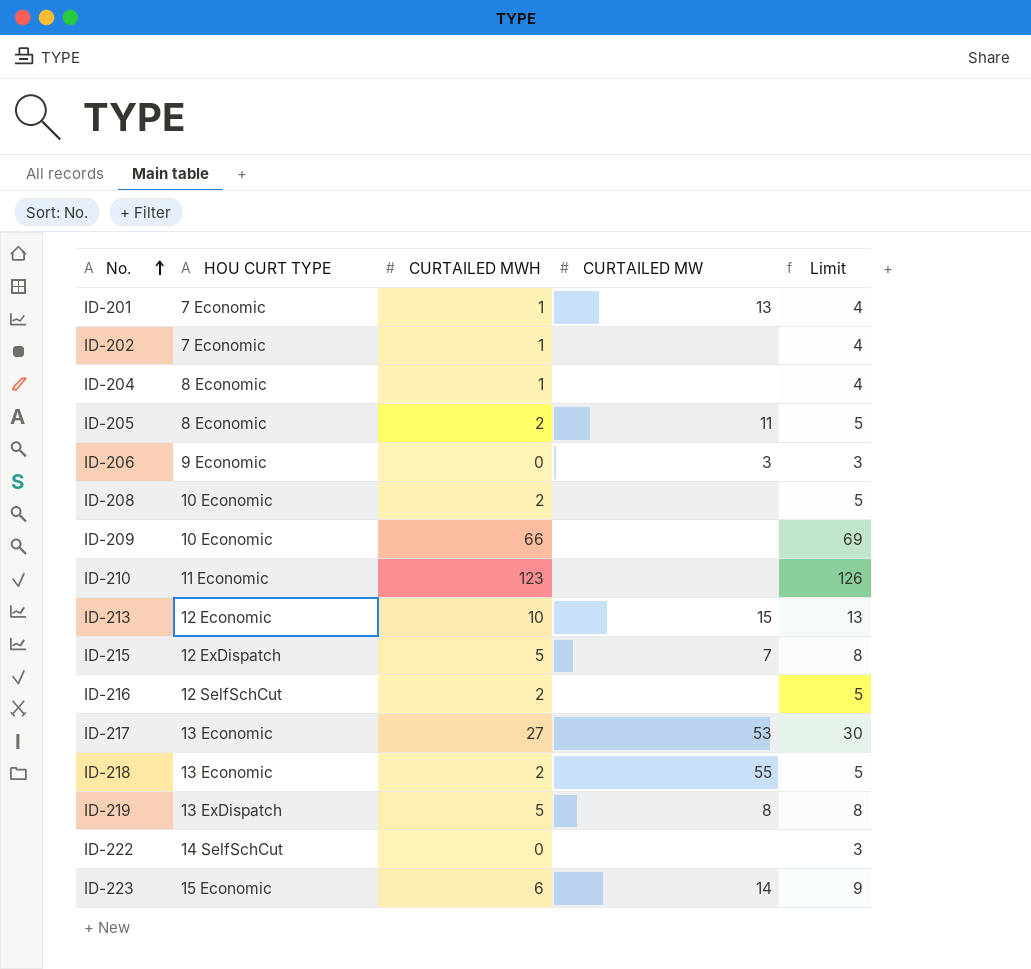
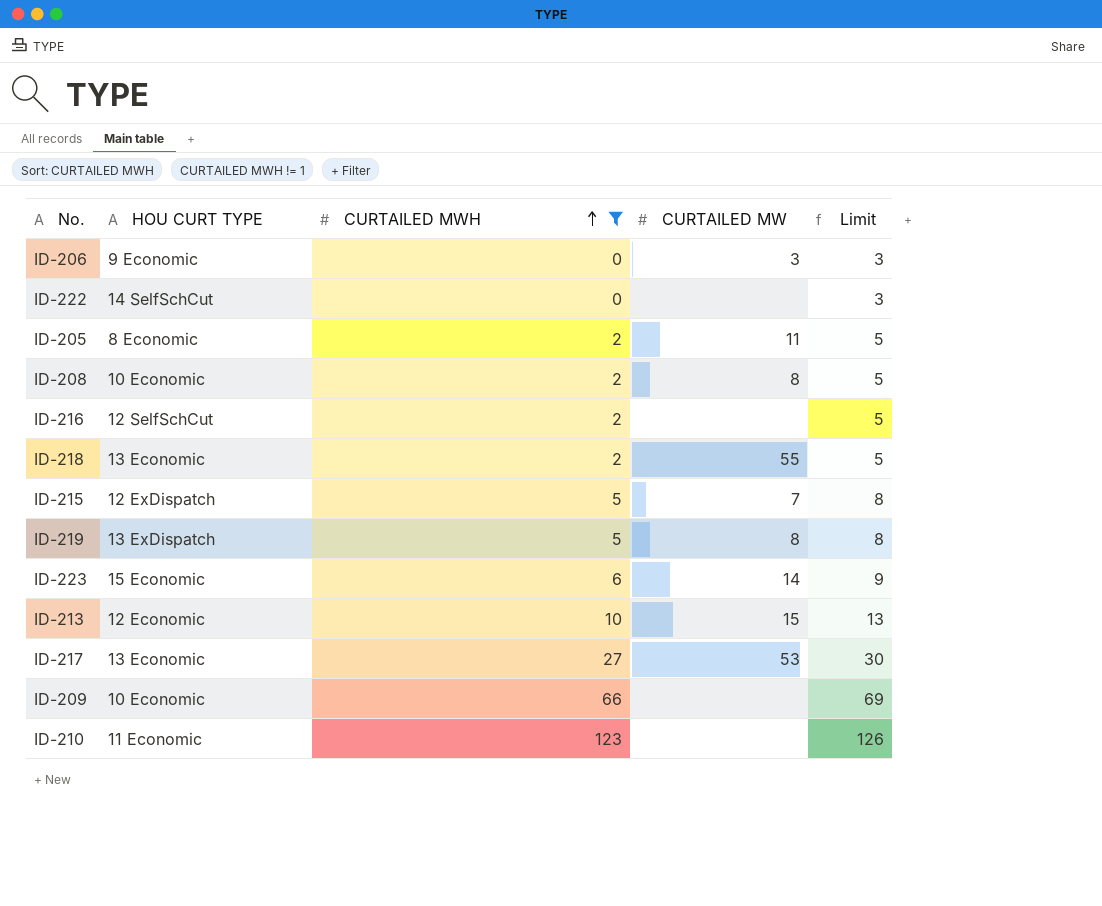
filter: none -> CURTAILED MWH != 1
row order: No. ascending -> CURTAILED MWH ascending
ID-208 | CURTAILED MW: none -> 8

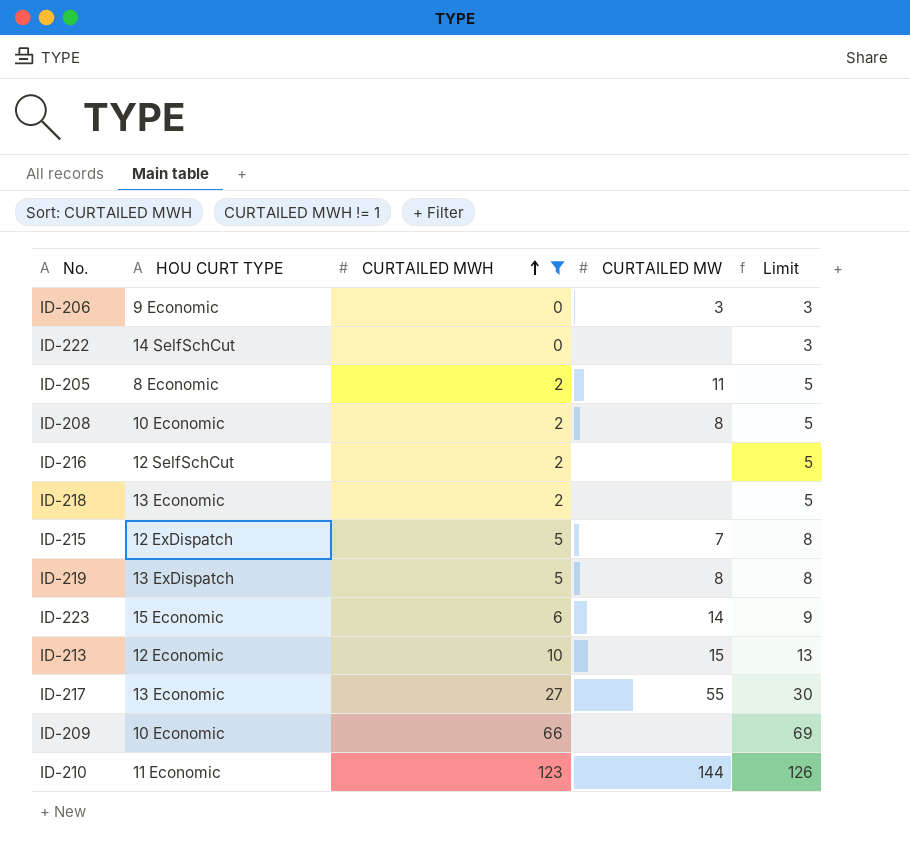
ID-218 | CURTAILED MW: 55 -> none
ID-217 | CURTAILED MW: 53 -> 55
ID-210 | CURTAILED MW: none -> 144

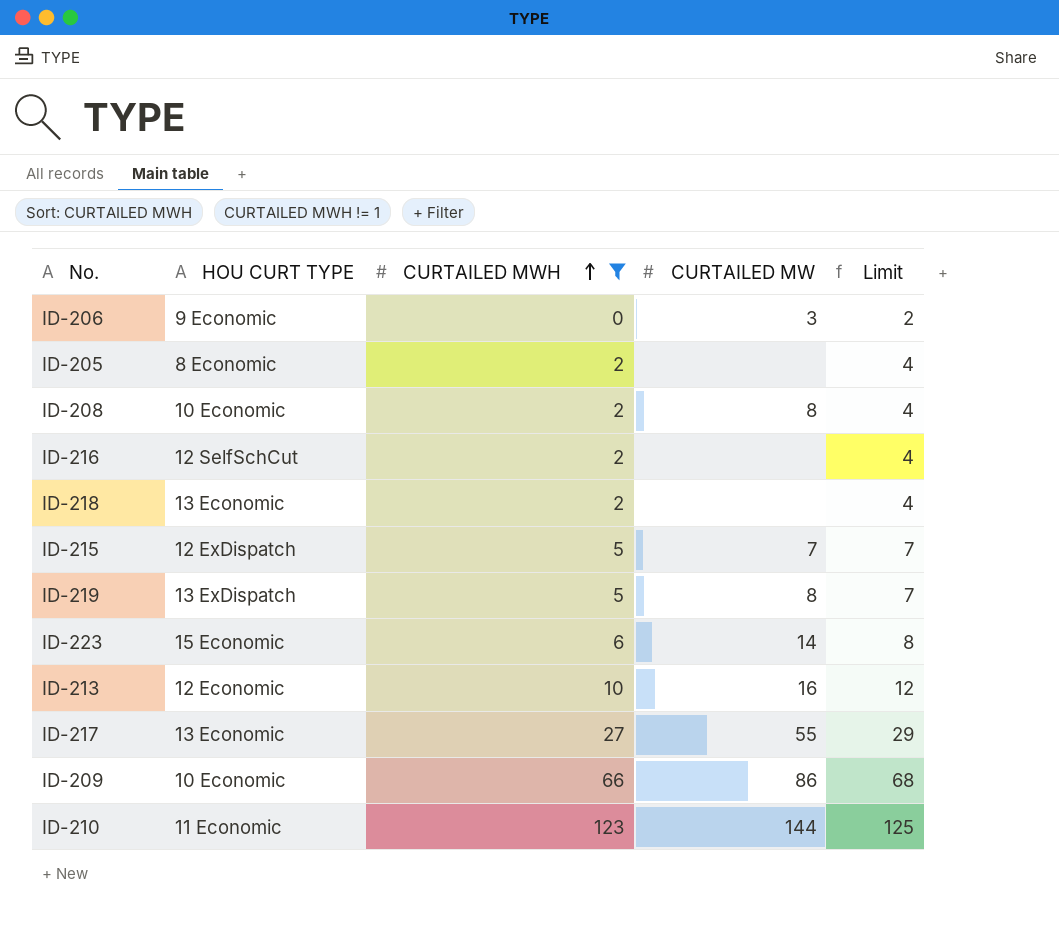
column Limit | formula: [CURTAILED MWH] + 3 -> [CURTAILED MWH] + 2
row ID-222: 14 SelfSchCut | 0 | none | 3 -> none
ID-205 | CURTAILED MW: 11 -> none
ID-213 | CURTAILED MW: 15 -> 16
ID-209 | CURTAILED MW: none -> 86

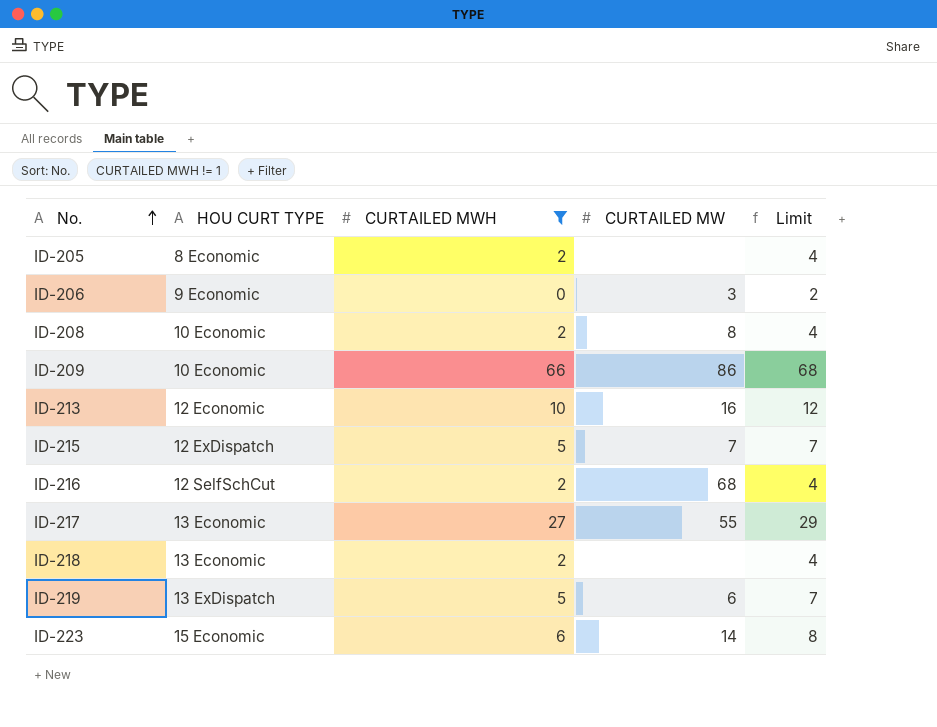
row order: CURTAILED MWH ascending -> No. ascending
row ID-210: 11 Economic | 123 | 144 | 125 -> none
ID-216 | CURTAILED MW: none -> 68
ID-219 | CURTAILED MW: 8 -> 6

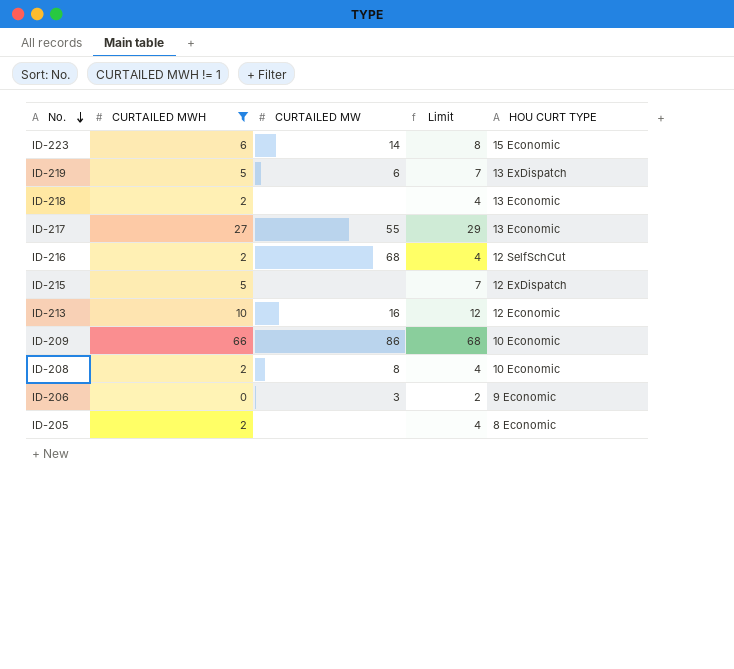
row order: No. ascending -> No. descending
column HOU CURT TYPE | position: 2 -> 5
ID-215 | CURTAILED MW: 7 -> none

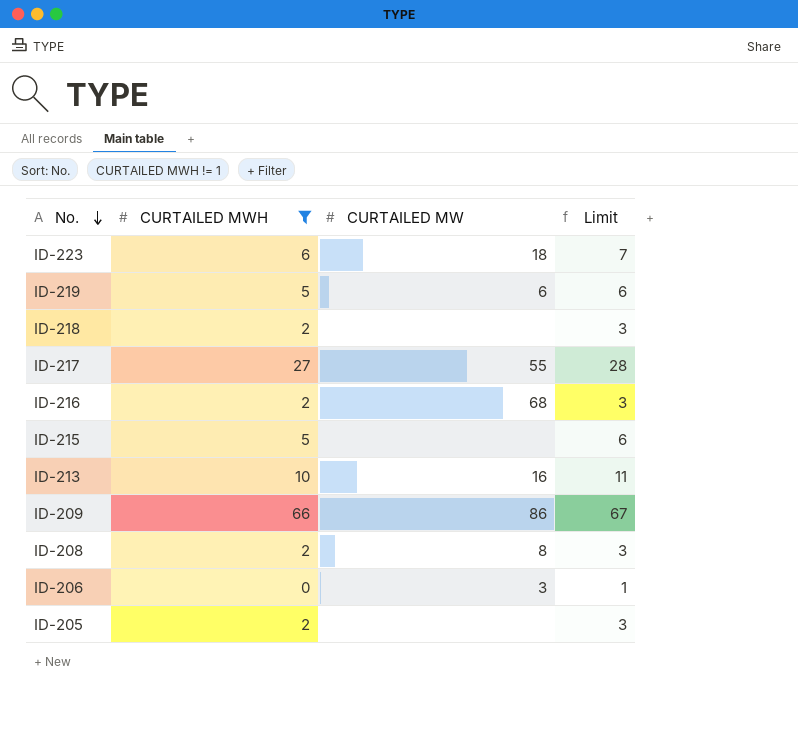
column HOU CURT TYPE | position: 5 -> none
column Limit | formula: [CURTAILED MWH] + 2 -> [CURTAILED MWH] + 1
ID-223 | CURTAILED MW: 14 -> 18

